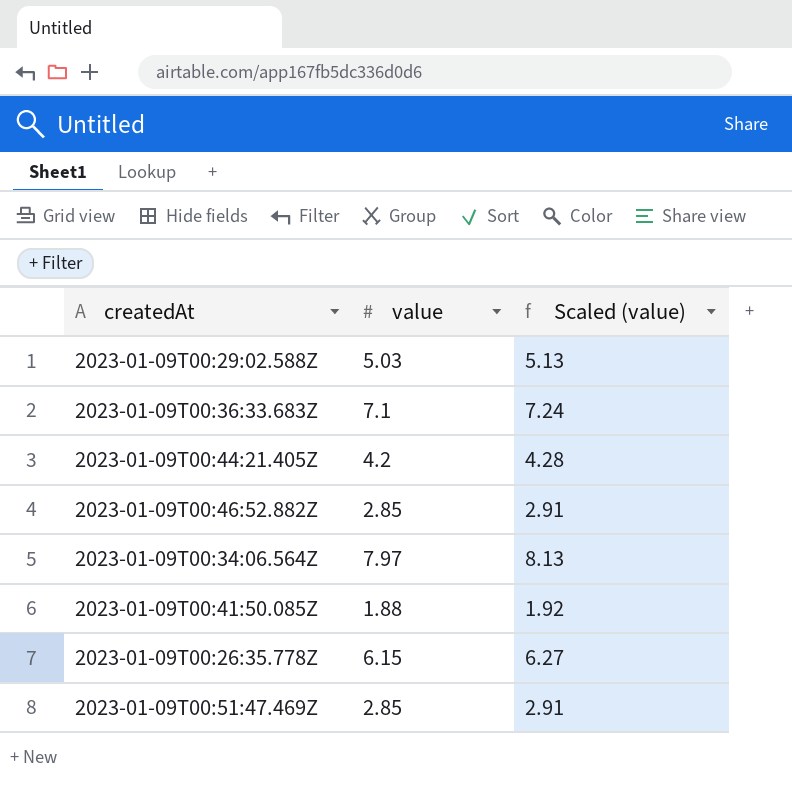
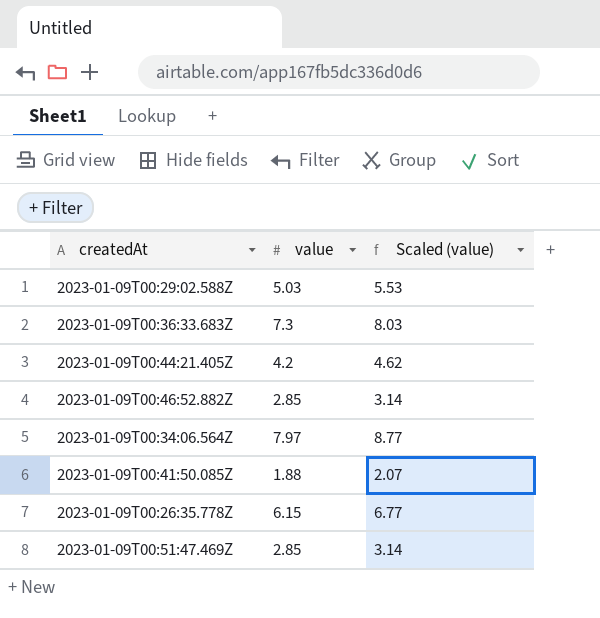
column Scaled (value) | formula: [value] * 1.02 -> [value] * 1.1
2023-01-09T00:36:33.683Z | value: 7.1 -> 7.3

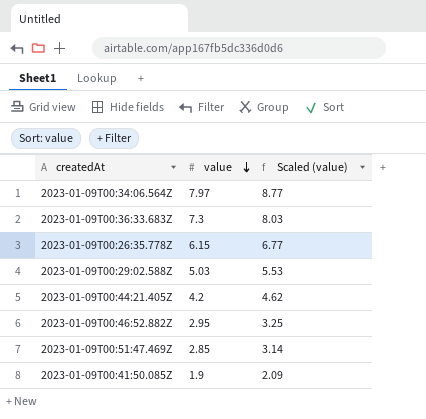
row order: none -> value descending
2023-01-09T00:46:52.882Z | value: 2.85 -> 2.95
2023-01-09T00:46:52.882Z | Scaled (value): 3.14 -> 3.25
2023-01-09T00:41:50.085Z | value: 1.88 -> 1.9
2023-01-09T00:41:50.085Z | Scaled (value): 2.07 -> 2.09

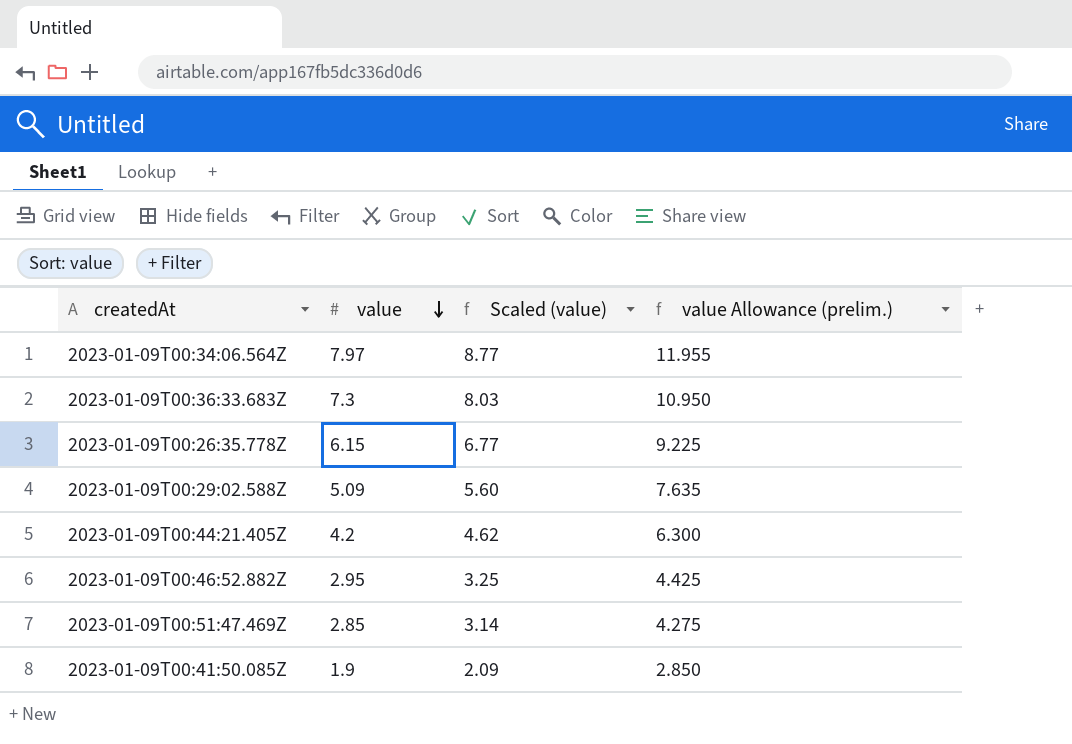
column value Allowance (prelim.) | formula: none -> [value] * 1.5
2023-01-09T00:29:02.588Z | value: 5.03 -> 5.09
2023-01-09T00:29:02.588Z | Scaled (value): 5.53 -> 5.60

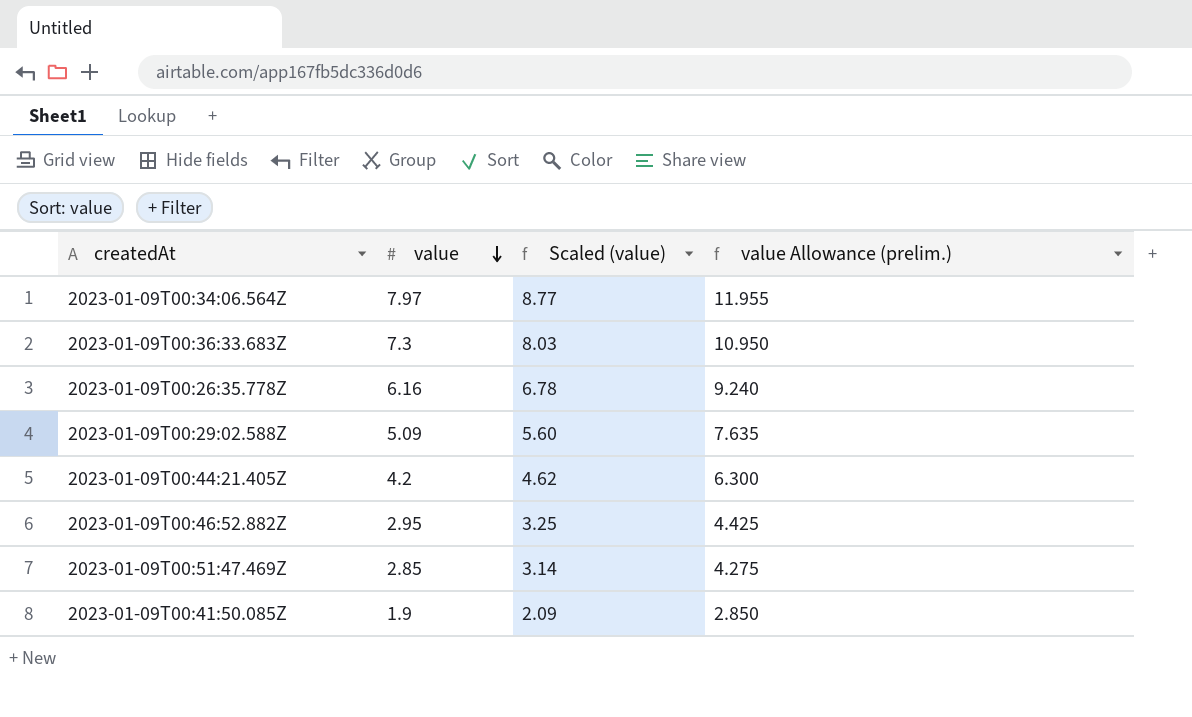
2023-01-09T00:26:35.778Z | value: 6.15 -> 6.16
2023-01-09T00:26:35.778Z | Scaled (value): 6.77 -> 6.78
2023-01-09T00:26:35.778Z | value Allowance (prelim.): 9.225 -> 9.240

